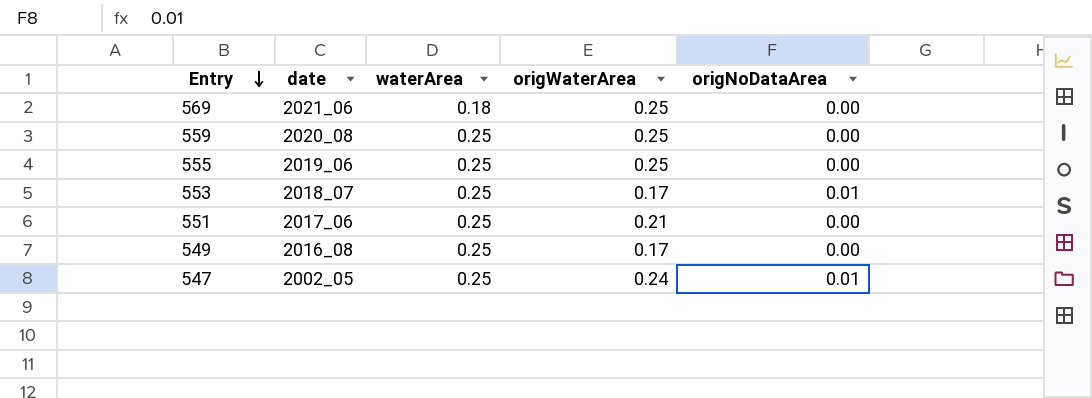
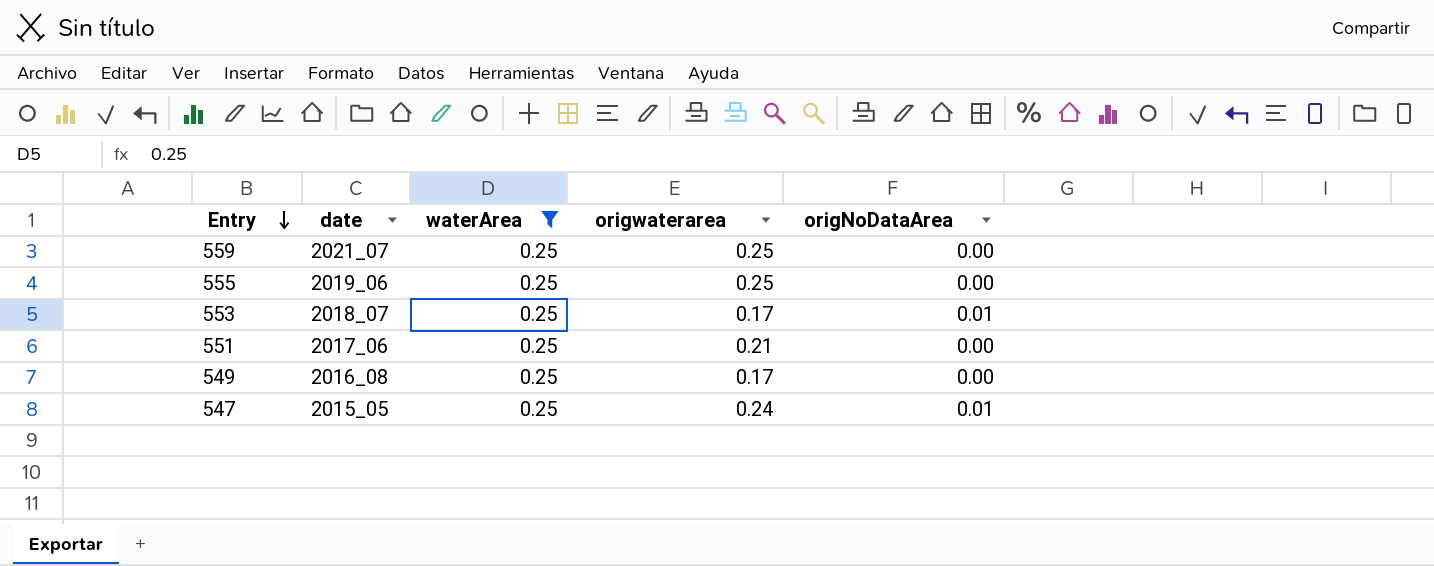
filter: none -> waterArea = 0.25
column name: origWaterArea -> origwaterarea
559 | date: 2020_08 -> 2021_07
547 | date: 2002_05 -> 2015_05

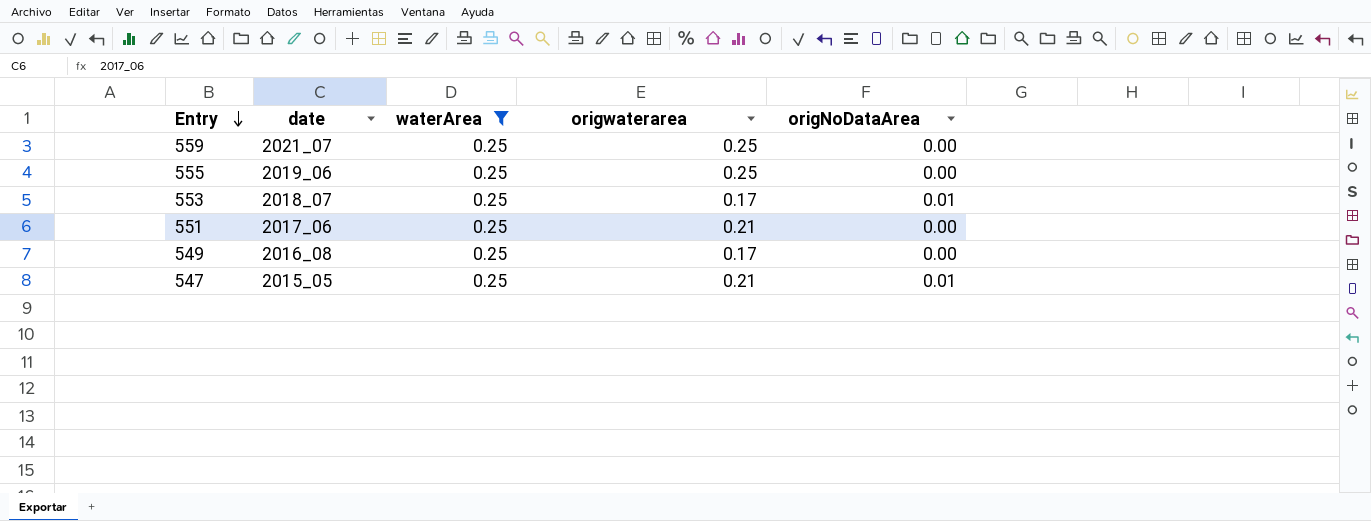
547 | origwaterarea: 0.24 -> 0.21

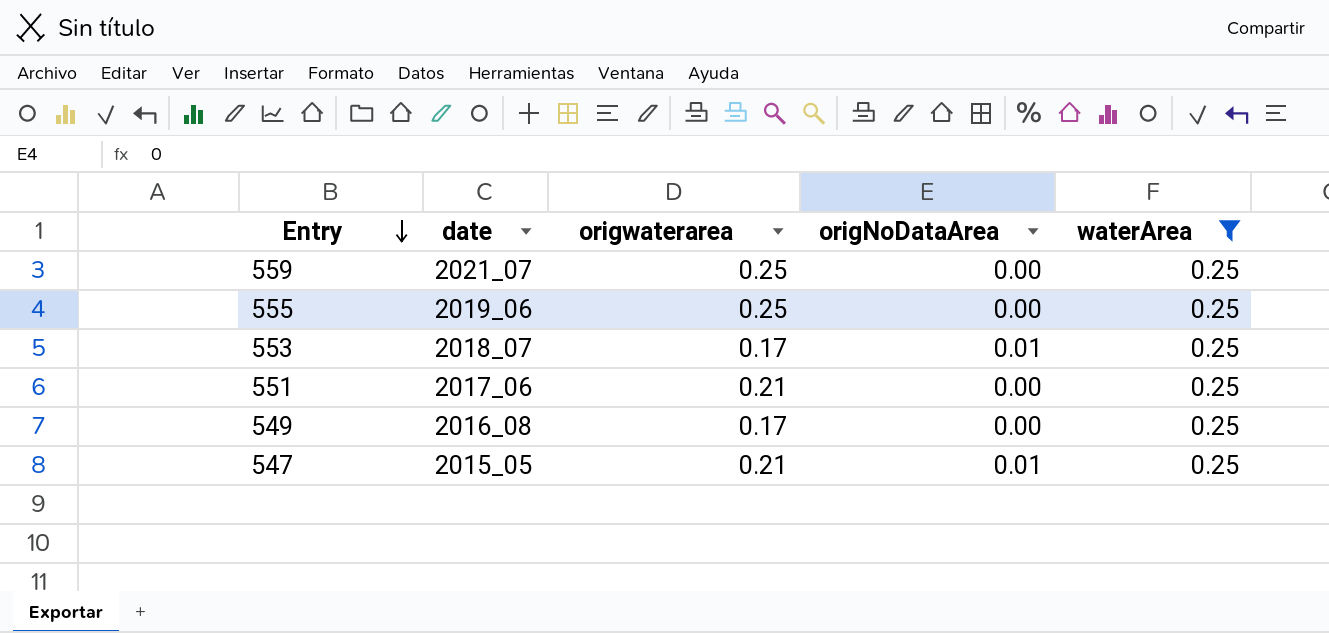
column waterArea | position: 3 -> 5

